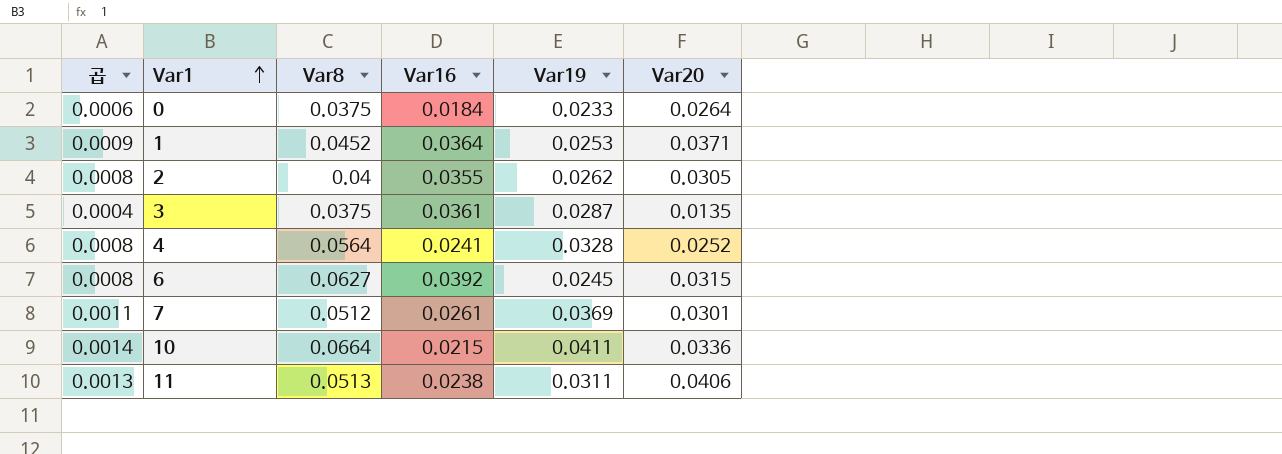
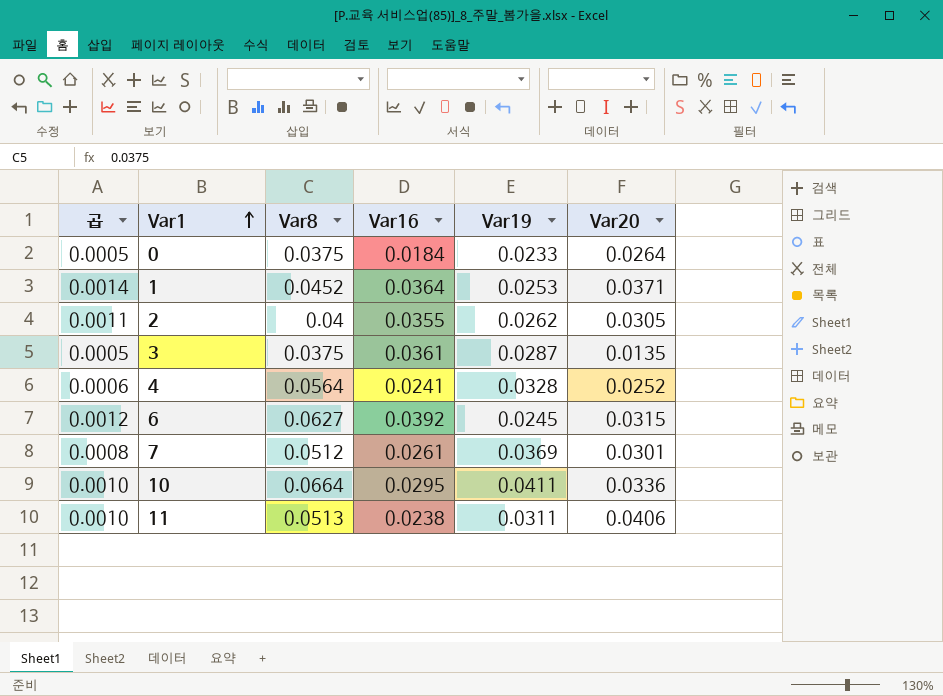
column 곱 | formula: [Var19] * [Var20] -> [Var16] * [Var20]
10 | Var16: 0.0215 -> 0.0295

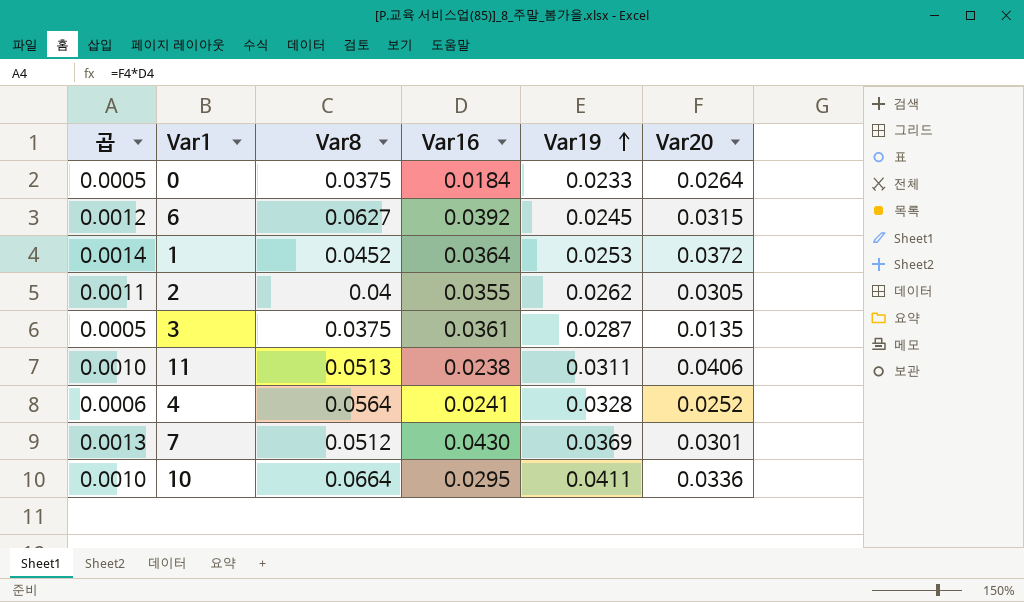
row order: Var1 ascending -> Var19 ascending
1 | Var20: 0.0371 -> 0.0372
7 | 곱: 0.0008 -> 0.0013
7 | Var16: 0.0261 -> 0.0430

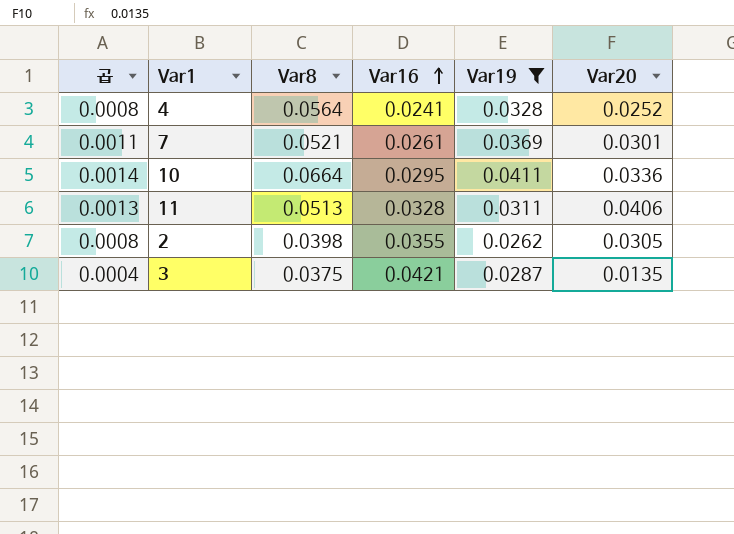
filter: none -> Var19 >= 0.0262
row order: Var19 ascending -> Var16 ascending
column 곱 | formula: [Var16] * [Var20] -> [Var19] * [Var20]
7 | Var8: 0.0512 -> 0.0521
7 | Var16: 0.0430 -> 0.0261
11 | Var16: 0.0238 -> 0.0328
2 | Var8: 0.04 -> 0.0398
3 | Var16: 0.0361 -> 0.0421

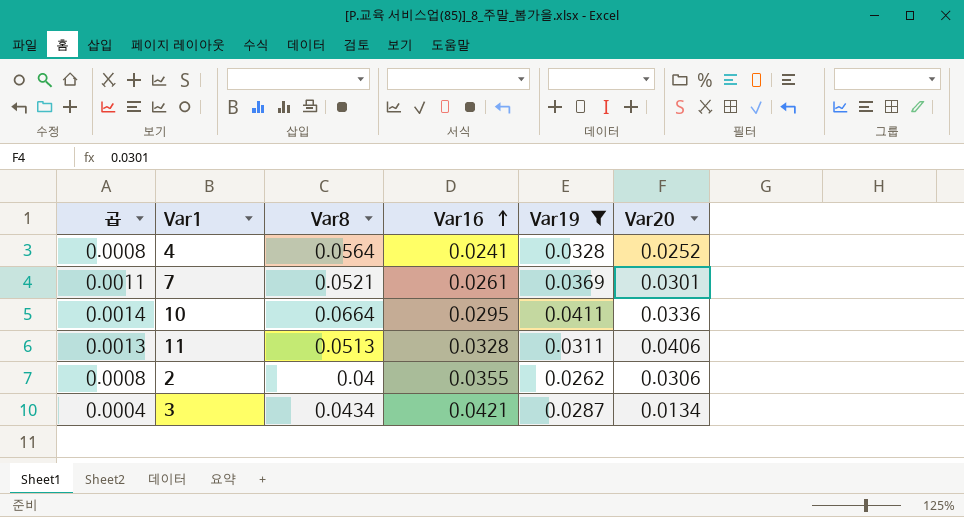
2 | Var8: 0.0398 -> 0.04
2 | Var20: 0.0305 -> 0.0306
3 | Var8: 0.0375 -> 0.0434
3 | Var20: 0.0135 -> 0.0134

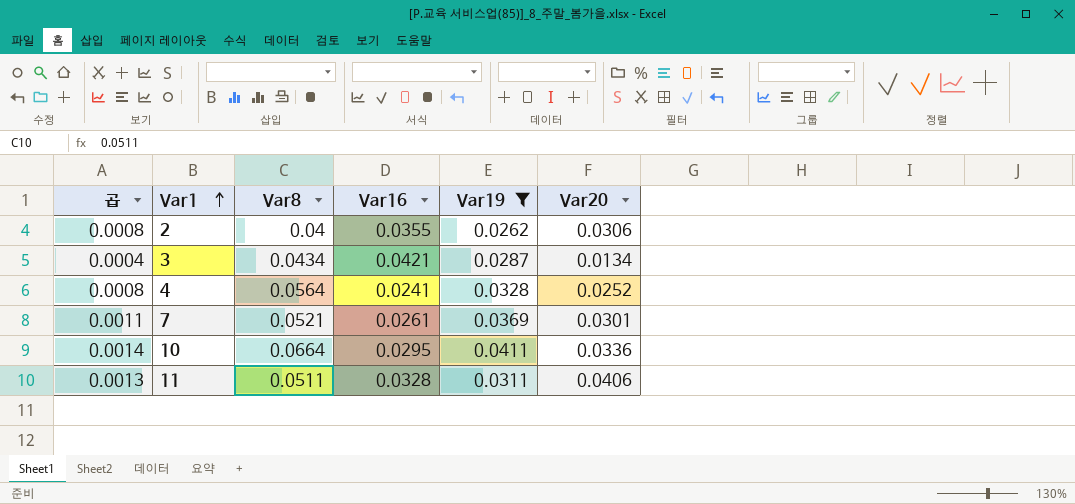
row order: Var16 ascending -> Var1 ascending
11 | Var8: 0.0513 -> 0.0511

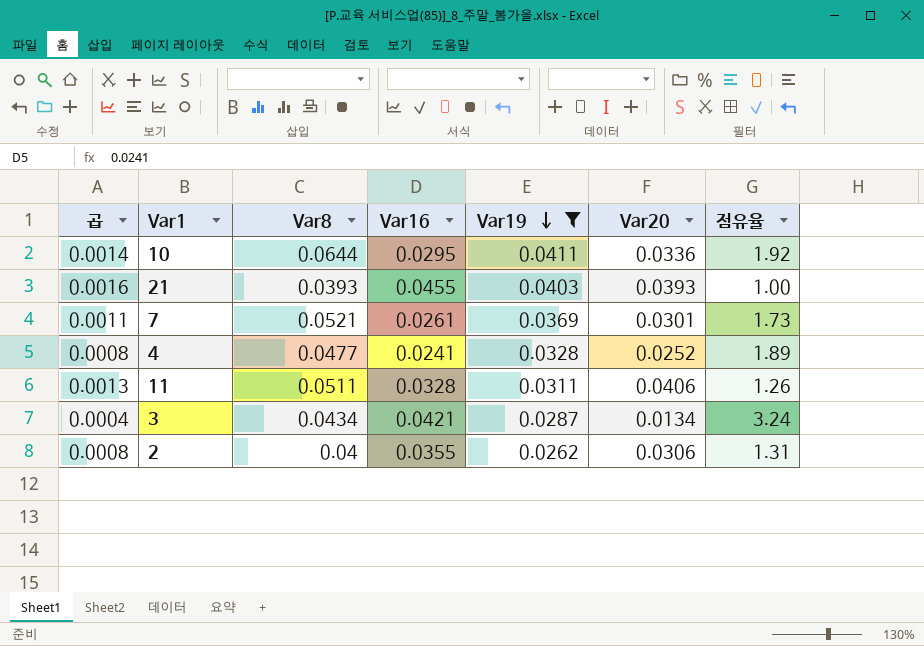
row order: Var1 ascending -> Var19 descending
column 점유율 | formula: none -> [Var8] / [Var20]
10 | Var8: 0.0664 -> 0.0644
row 21: none -> 0.0016 | 0.0393 | 0.0455 | 0.0403 | 0.0393 | 1.00
4 | Var8: 0.0564 -> 0.0477

